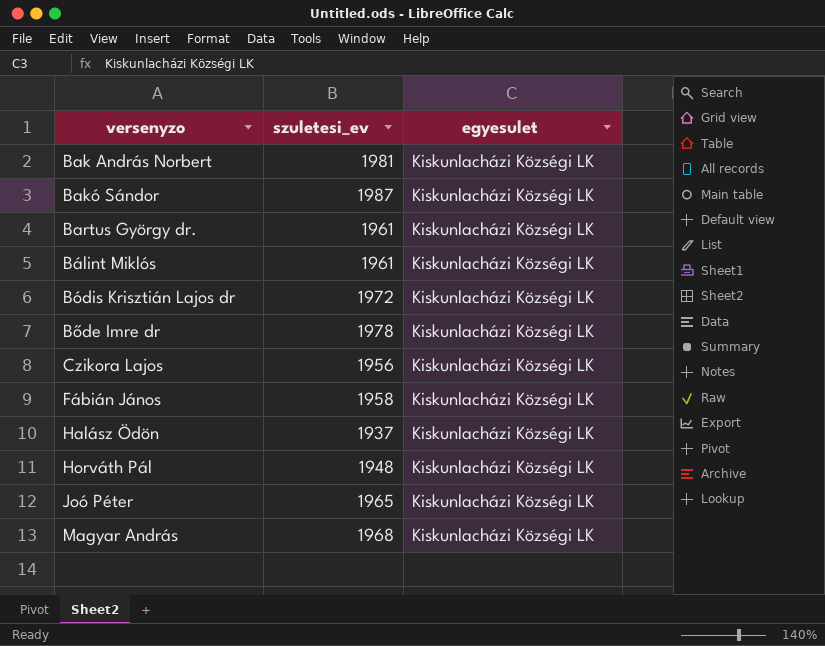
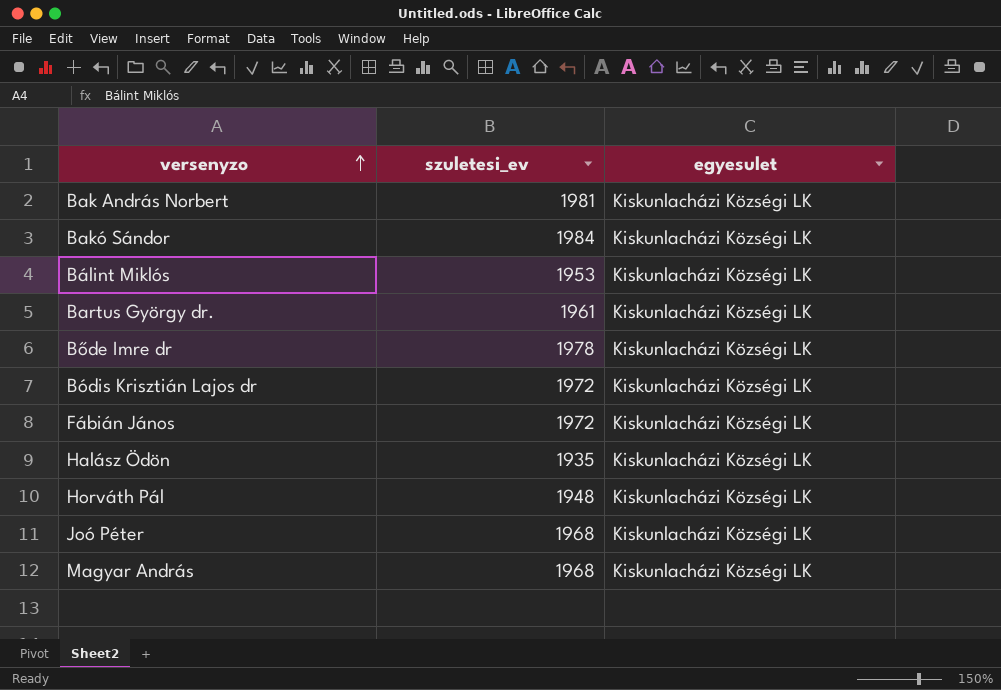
row order: none -> versenyzo ascending
row Czikora Lajos: 1956 | Kiskunlacházi Községi LK -> none
Bakó Sándor | szuletesi_ev: 1987 -> 1984
Bálint Miklós | szuletesi_ev: 1961 -> 1953
Fábián János | szuletesi_ev: 1958 -> 1972
Halász Ödön | szuletesi_ev: 1937 -> 1935
Joó Péter | szuletesi_ev: 1965 -> 1968

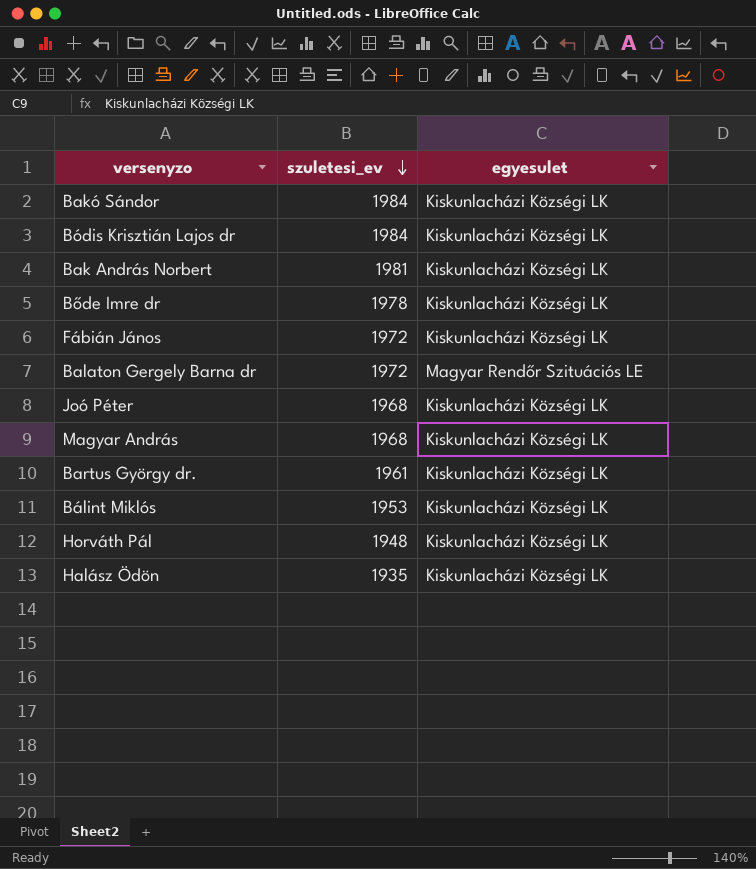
row order: versenyzo ascending -> szuletesi_ev descending
Bódis Krisztián Lajos dr | szuletesi_ev: 1972 -> 1984
row Balaton Gergely Barna dr: none -> 1972 | Magyar Rendőr Szituációs LE

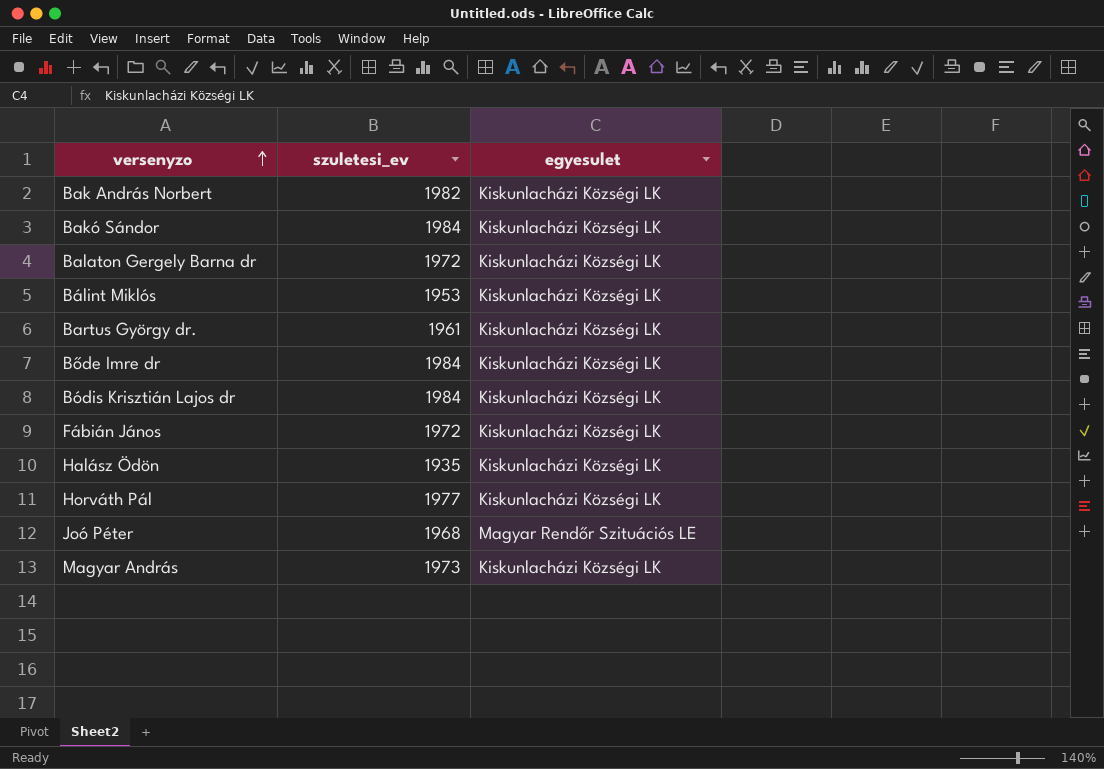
row order: szuletesi_ev descending -> versenyzo ascending
Bak András Norbert | szuletesi_ev: 1981 -> 1982
Balaton Gergely Barna dr | egyesulet: Magyar Rendőr Szituációs LE -> Kiskunlacházi Községi LK
Bőde Imre dr | szuletesi_ev: 1978 -> 1984
Horváth Pál | szuletesi_ev: 1948 -> 1977
Joó Péter | egyesulet: Kiskunlacházi Községi LK -> Magyar Rendőr Szituációs LE
Magyar András | szuletesi_ev: 1968 -> 1973

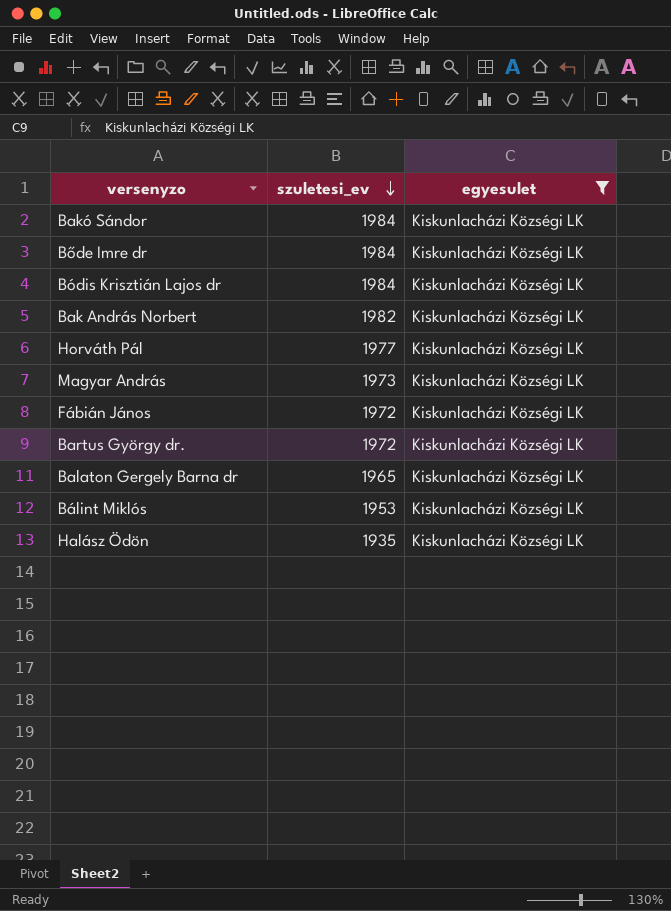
filter: none -> egyesulet = Kiskunlacházi Községi LK
row order: versenyzo ascending -> szuletesi_ev descending
Bartus György dr. | szuletesi_ev: 1961 -> 1972
Balaton Gergely Barna dr | szuletesi_ev: 1972 -> 1965

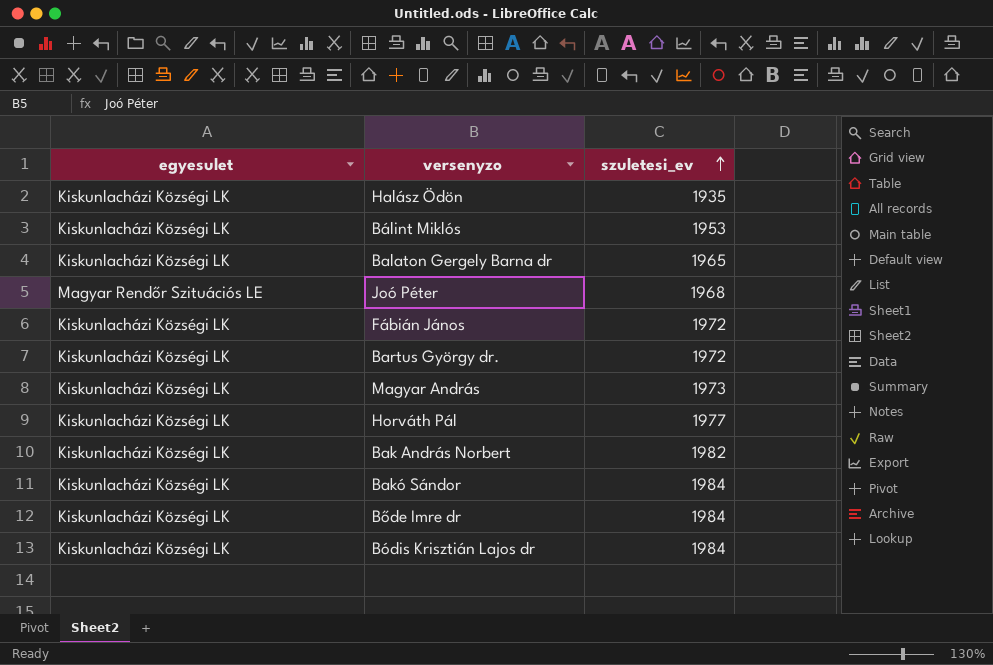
filter: egyesulet = Kiskunlacházi Községi LK -> none
row order: szuletesi_ev descending -> szuletesi_ev ascending
column egyesulet | position: 3 -> 1

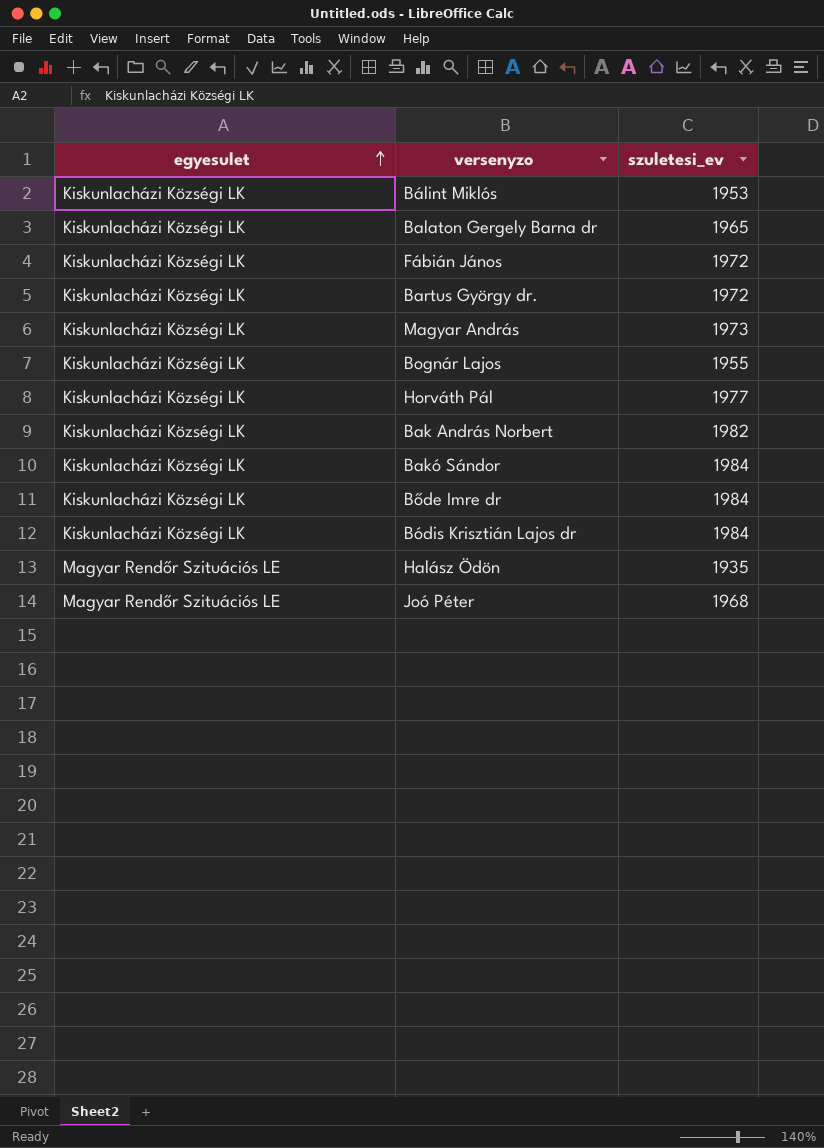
row order: szuletesi_ev ascending -> egyesulet ascending
row Bognár Lajos: none -> Kiskunlacházi Községi LK | 1955
Halász Ödön | egyesulet: Kiskunlacházi Községi LK -> Magyar Rendőr Szituációs LE

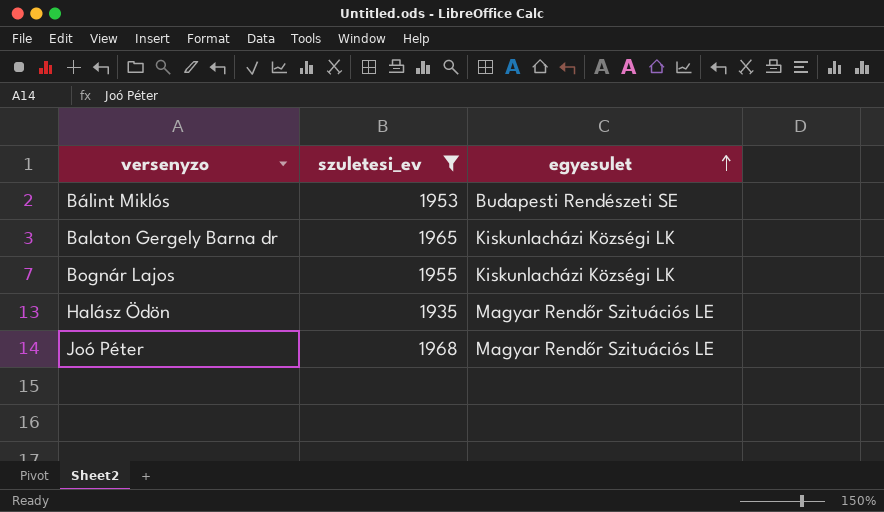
filter: none -> szuletesi_ev <= 1968
column egyesulet | position: 1 -> 3
Bálint Miklós | egyesulet: Kiskunlacházi Községi LK -> Budapesti Rendészeti SE

